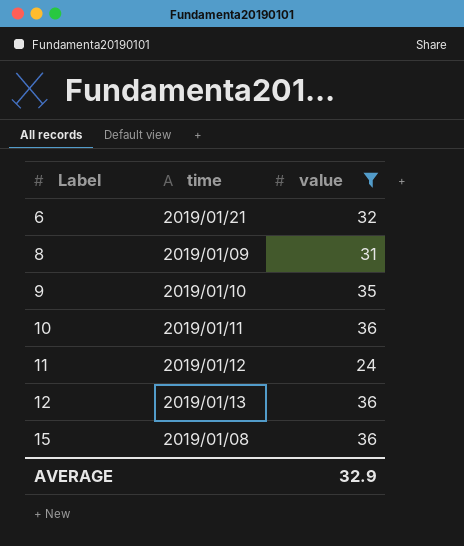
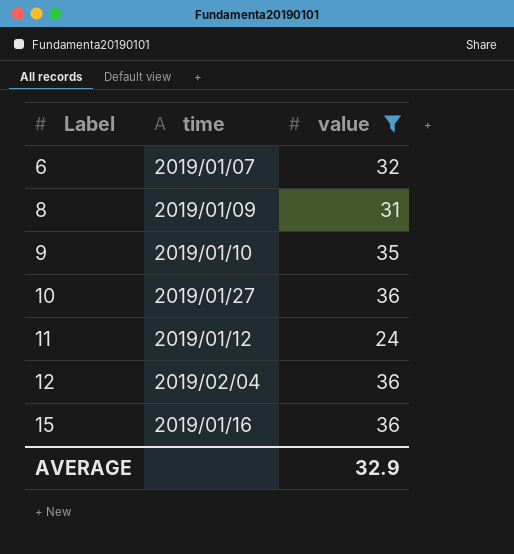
6 | time: 2019/01/21 -> 2019/01/07
10 | time: 2019/01/11 -> 2019/01/27
12 | time: 2019/01/13 -> 2019/02/04
15 | time: 2019/01/08 -> 2019/01/16

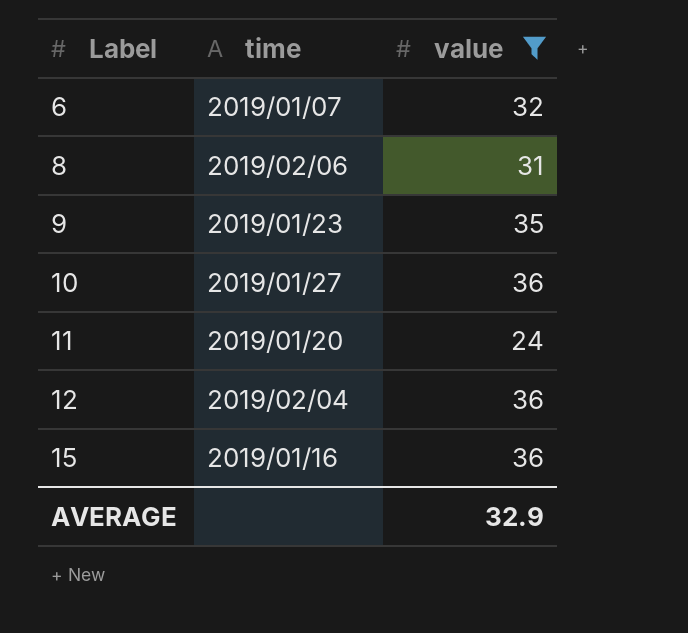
8 | time: 2019/01/09 -> 2019/02/06
9 | time: 2019/01/10 -> 2019/01/23
11 | time: 2019/01/12 -> 2019/01/20

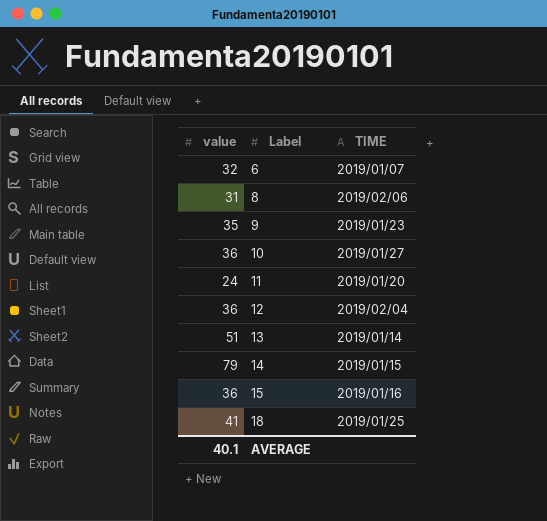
filter: value <= 36 -> none
column value | position: 3 -> 1
column name: time -> TIME
AVERAGE | value: 32.9 -> 40.1

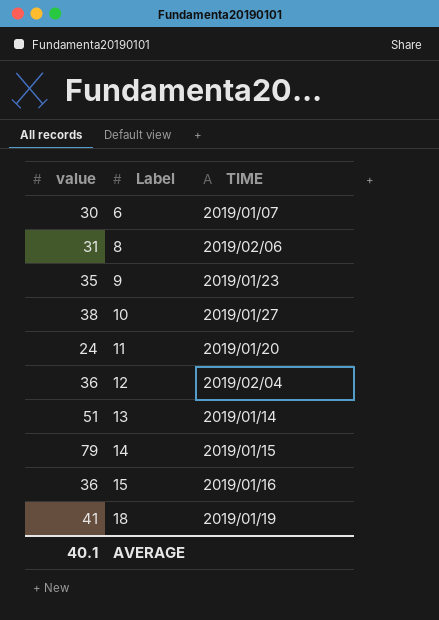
6 | value: 32 -> 30
10 | value: 36 -> 38
18 | TIME: 2019/01/25 -> 2019/01/19

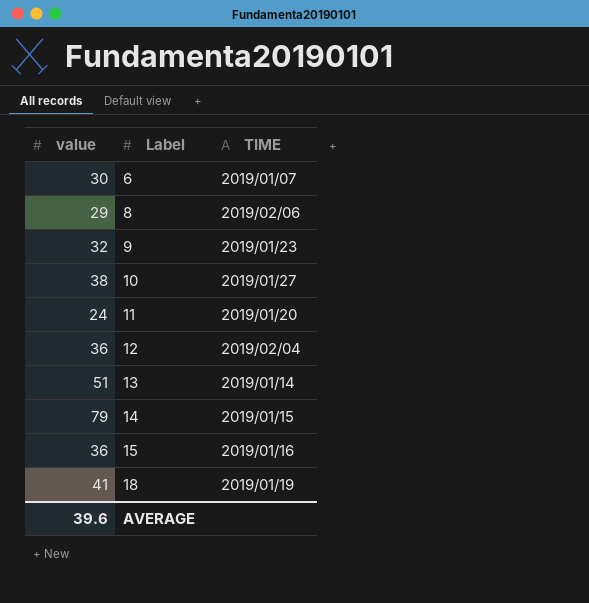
8 | value: 31 -> 29
9 | value: 35 -> 32
AVERAGE | value: 40.1 -> 39.6

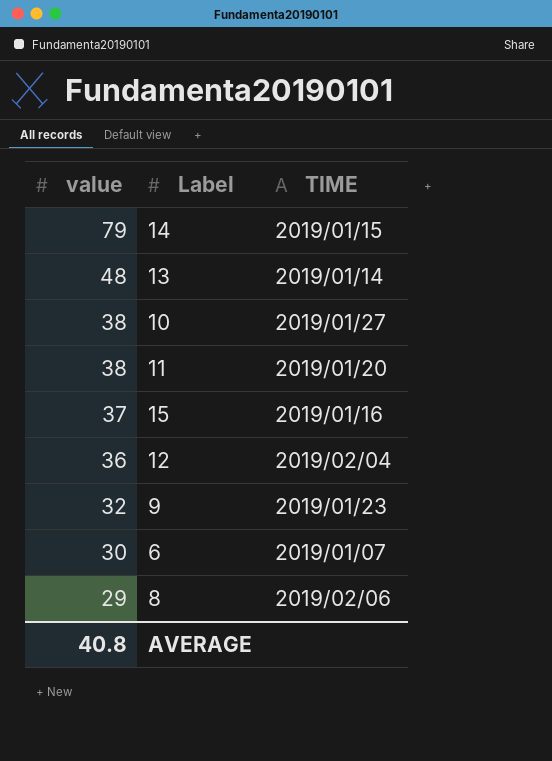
row order: Label ascending -> value descending
row 18: 41 | 2019/01/19 -> none
13 | value: 51 -> 48
11 | value: 24 -> 38
15 | value: 36 -> 37
AVERAGE | value: 39.6 -> 40.8

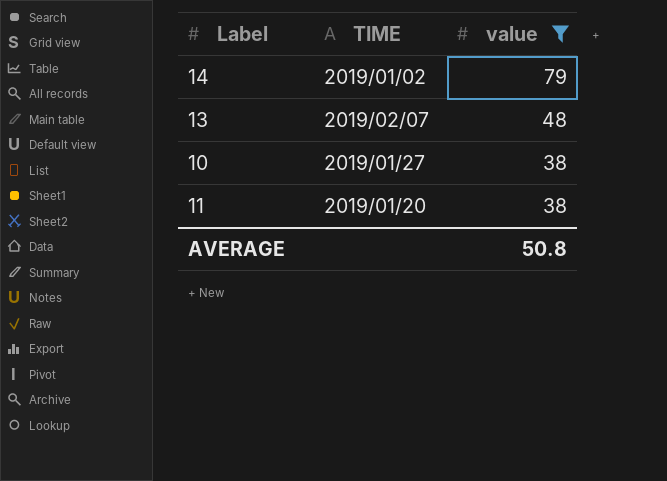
filter: none -> value >= 38
column value | position: 1 -> 3
14 | TIME: 2019/01/15 -> 2019/01/02
13 | TIME: 2019/01/14 -> 2019/02/07
AVERAGE | value: 40.8 -> 50.8

